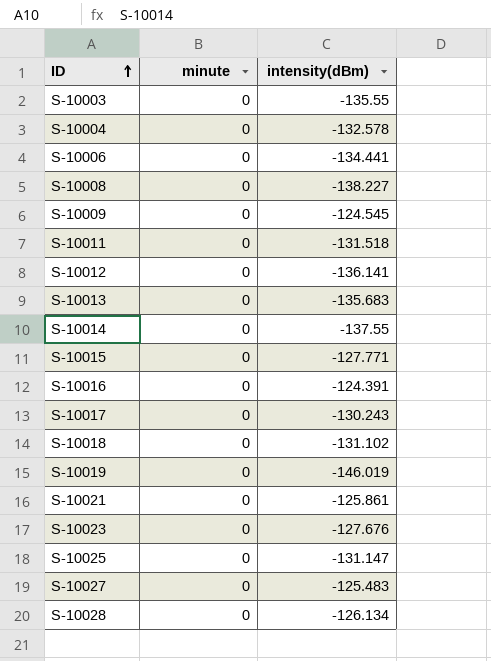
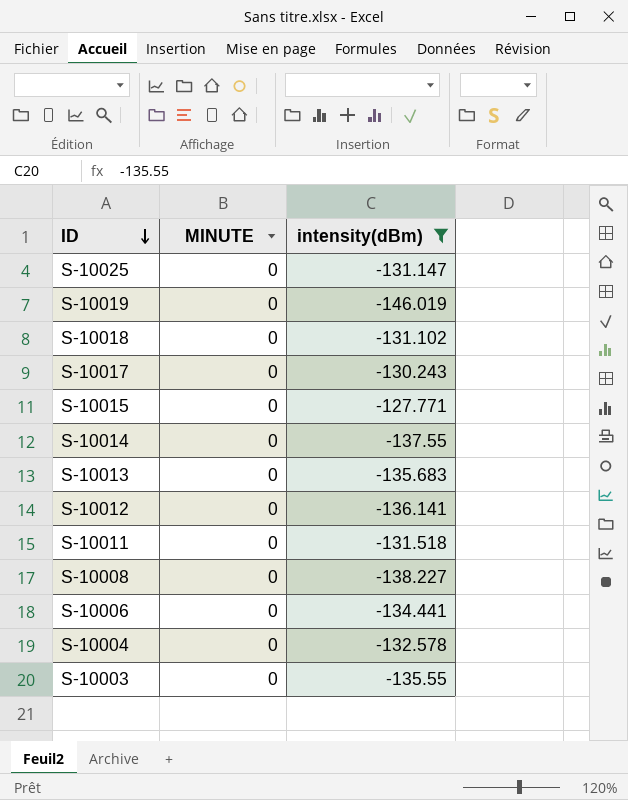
filter: none -> intensity(dBm) <= -127.771
row order: ID ascending -> ID descending
column name: minute -> MINUTE

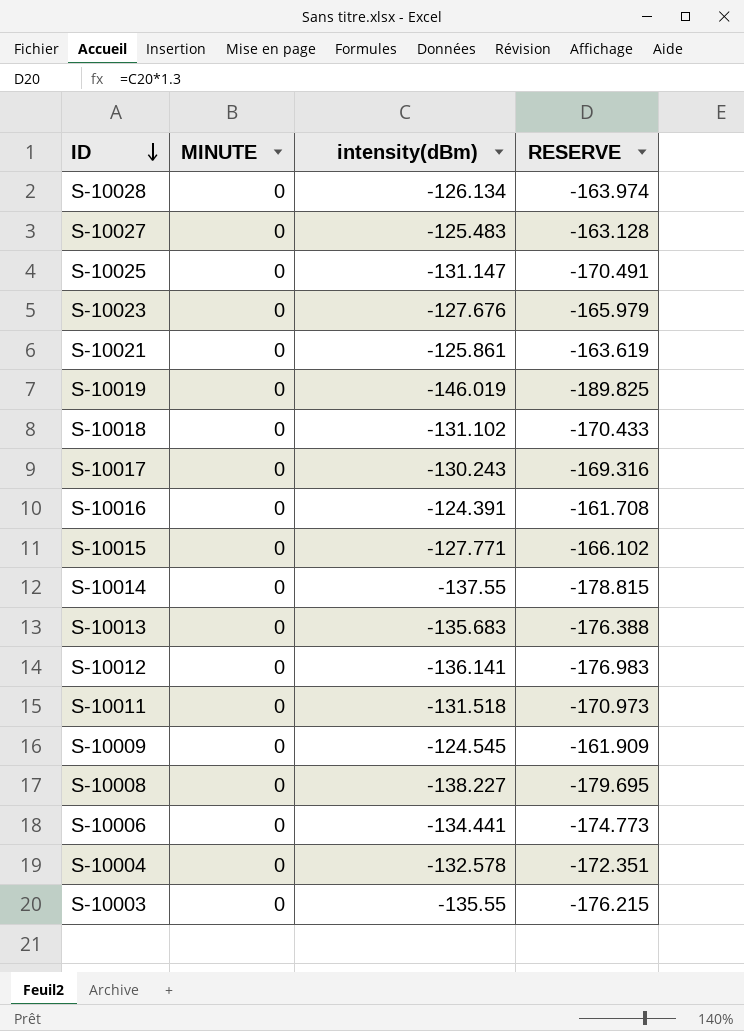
filter: intensity(dBm) <= -127.771 -> none
column RESERVE | formula: none -> [intensity(dBm)] * 1.3

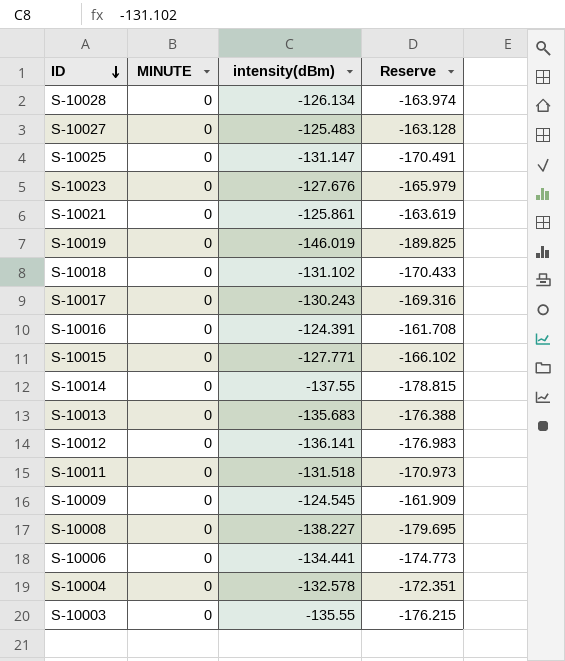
column name: RESERVE -> Reserve

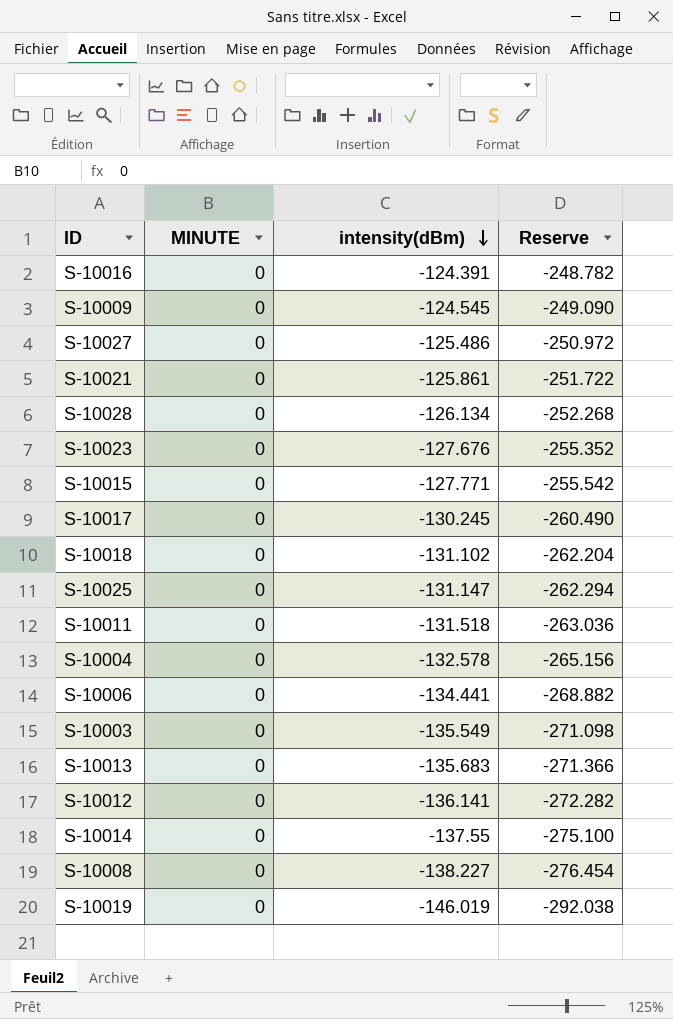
row order: ID descending -> intensity(dBm) descending
column Reserve | formula: [intensity(dBm)] * 1.3 -> [intensity(dBm)] * 2
S-10027 | intensity(dBm): -125.483 -> -125.486
S-10017 | intensity(dBm): -130.243 -> -130.245
S-10003 | intensity(dBm): -135.55 -> -135.549

